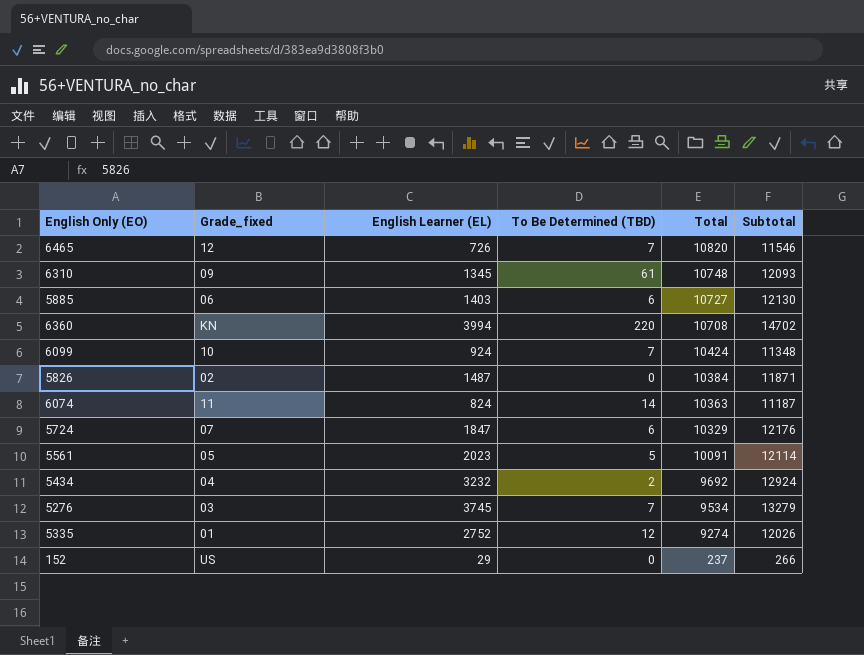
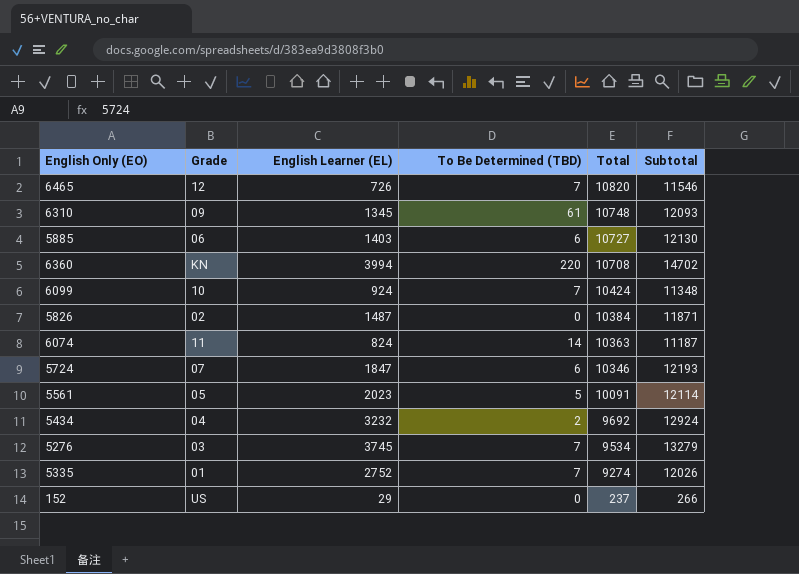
column name: Grade_fixed -> Grade
5724 | Total: 10329 -> 10346
5724 | Subtotal: 12176 -> 12193
5335 | To Be Determined (TBD): 12 -> 7

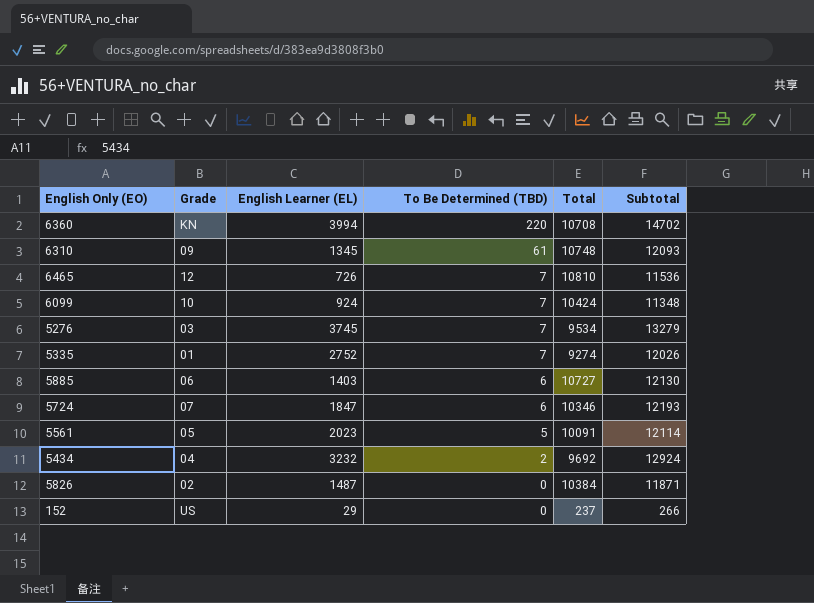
row order: Total descending -> To Be Determined (TBD) descending
row 6074: 11 | 824 | 14 | 10363 | 11187 -> none
6465 | Total: 10820 -> 10810
6465 | Subtotal: 11546 -> 11536

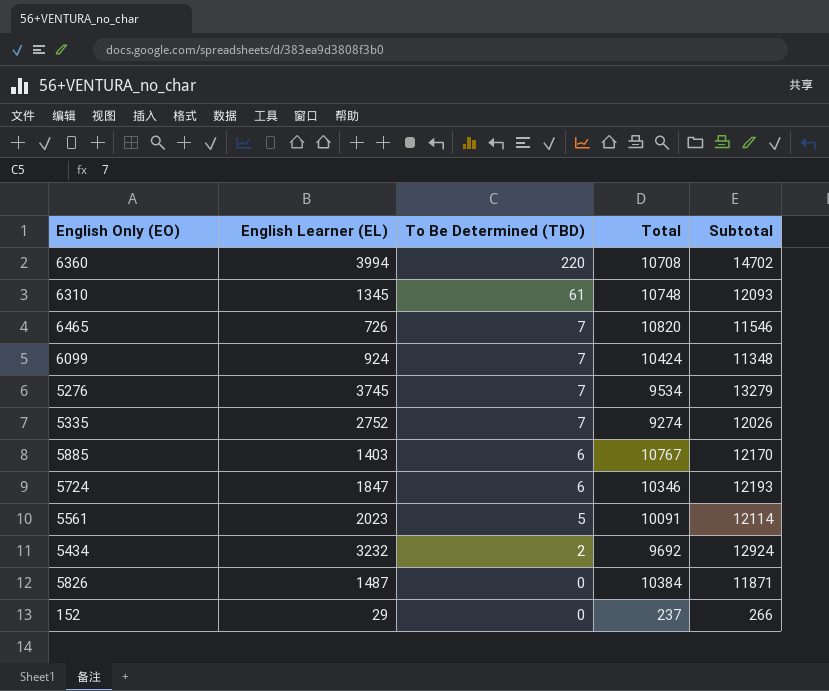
column Grade | position: 2 -> none
6465 | Total: 10810 -> 10820
6465 | Subtotal: 11536 -> 11546
5885 | Total: 10727 -> 10767
5885 | Subtotal: 12130 -> 12170

